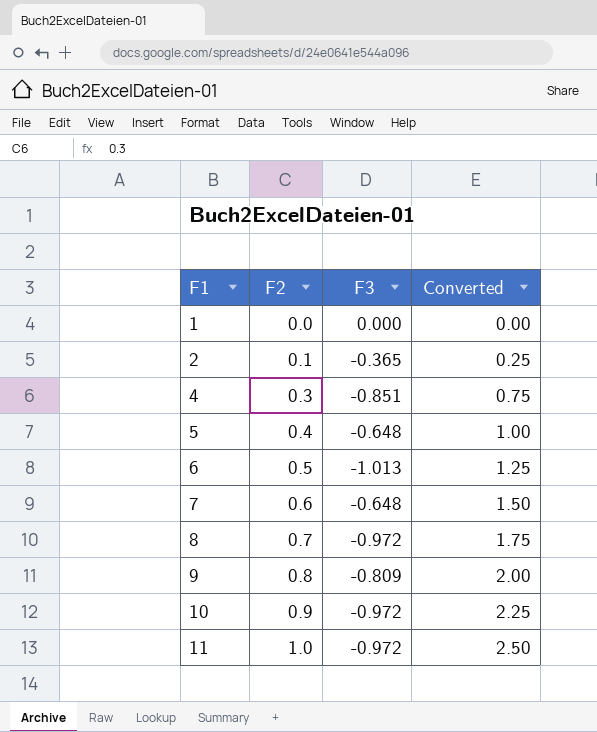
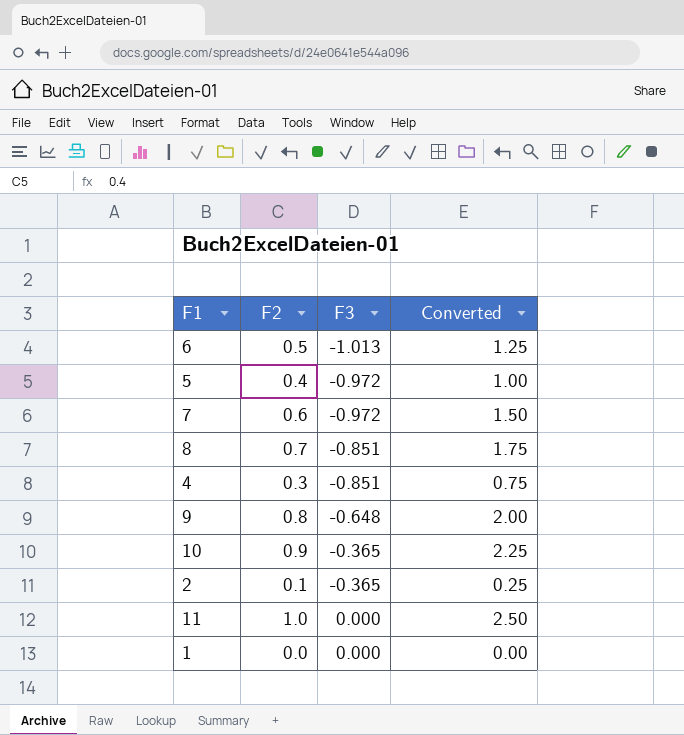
row order: F1 ascending -> F3 ascending
5 | F3: -0.648 -> -0.972
7 | F3: -0.648 -> -0.972
8 | F3: -0.972 -> -0.851
9 | F3: -0.809 -> -0.648
10 | F3: -0.972 -> -0.365
11 | F3: -0.972 -> 0.000

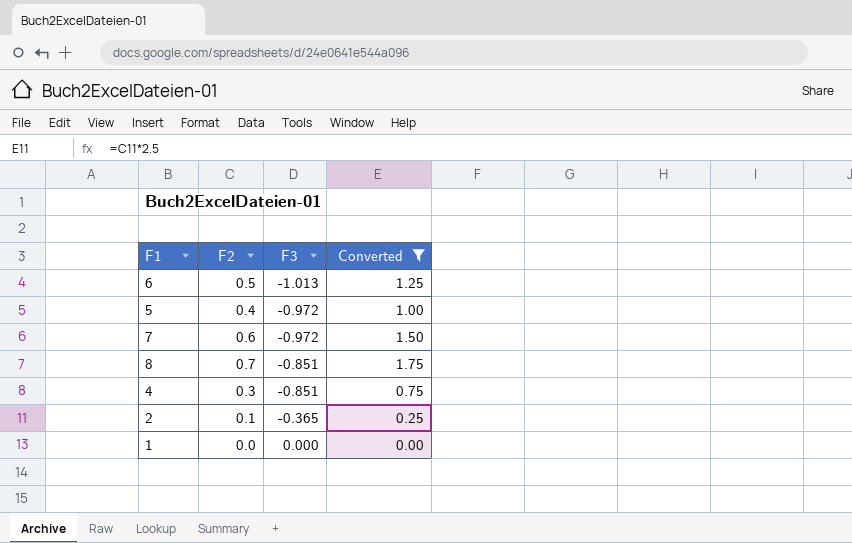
filter: none -> Converted <= 1.75

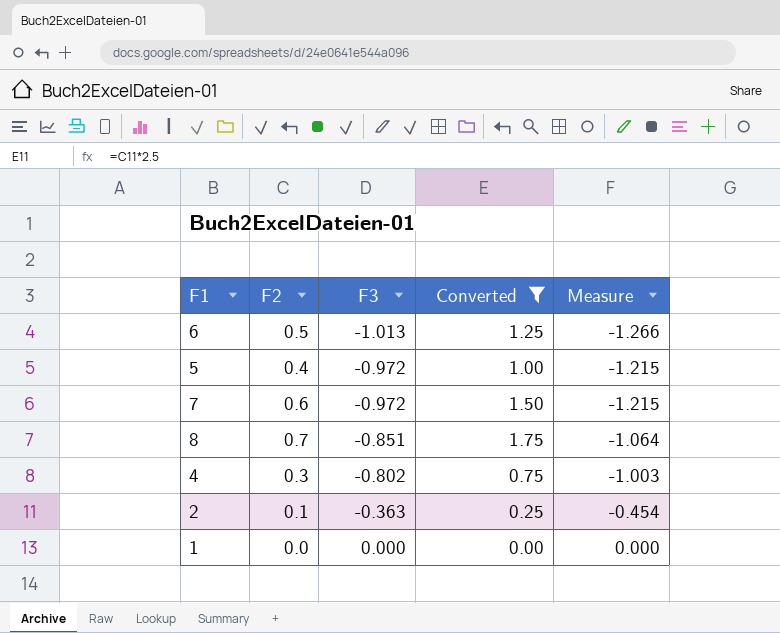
column Measure | formula: none -> [F3] * 1.25
4 | F3: -0.851 -> -0.802
2 | F3: -0.365 -> -0.363

